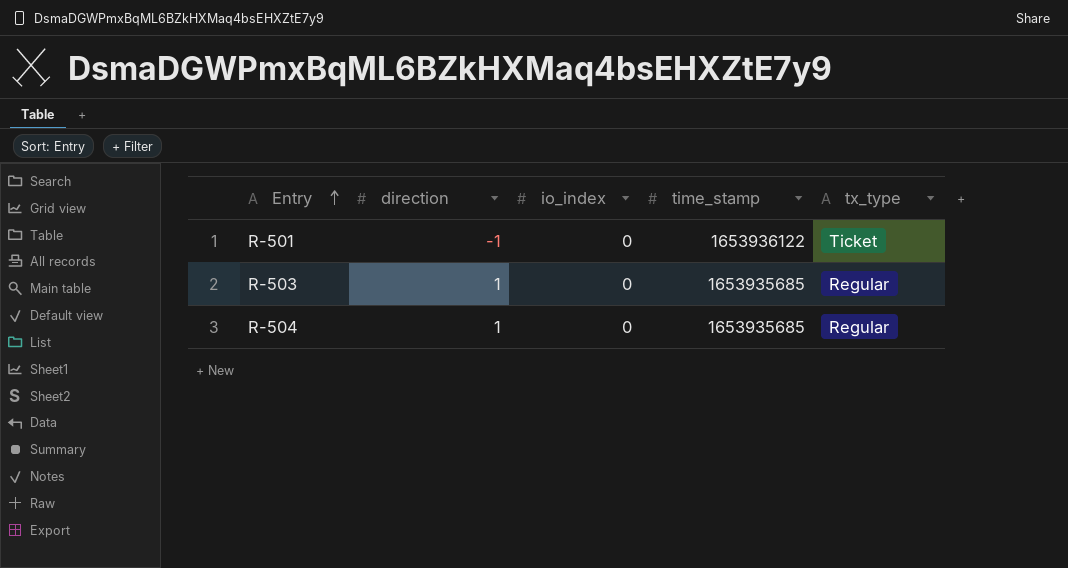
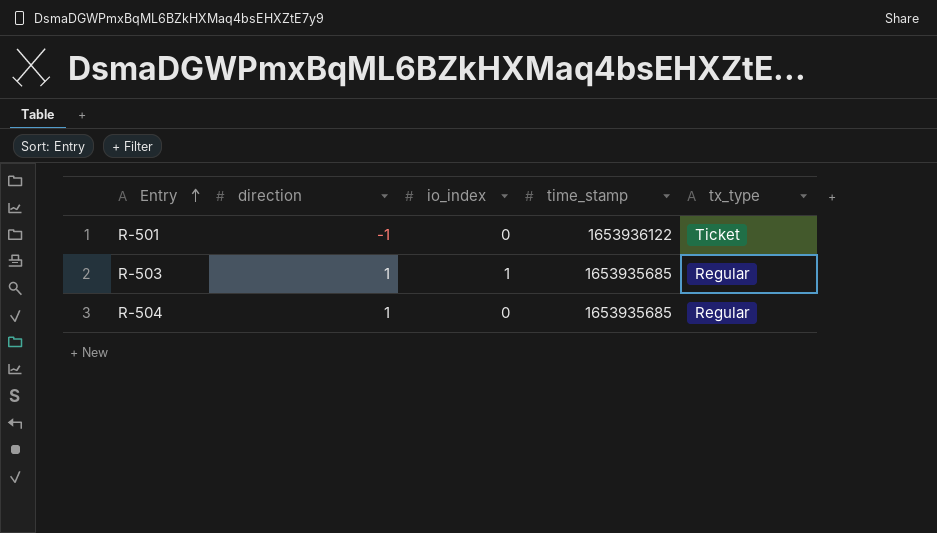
R-503 | io_index: 0 -> 1

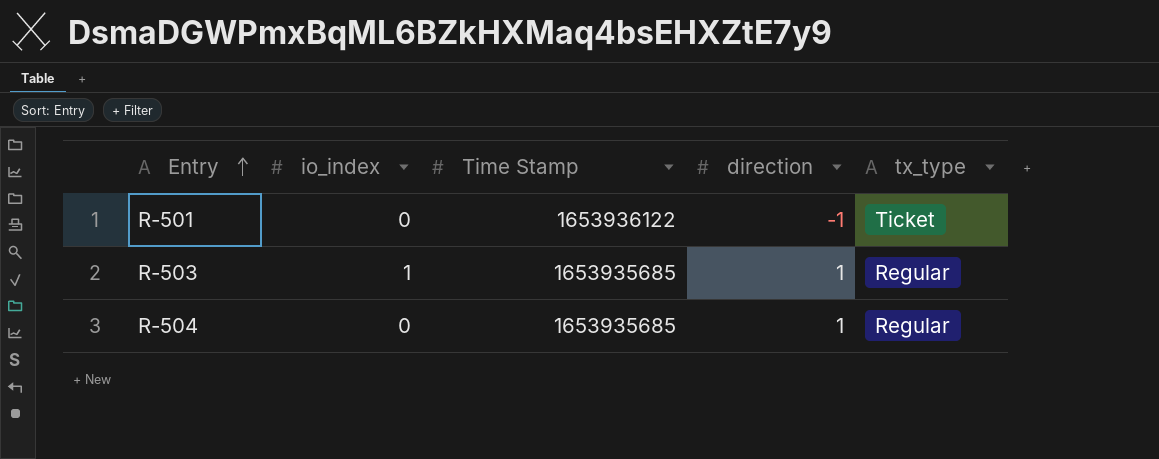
column name: time_stamp -> Time Stamp
column direction | position: 2 -> 4

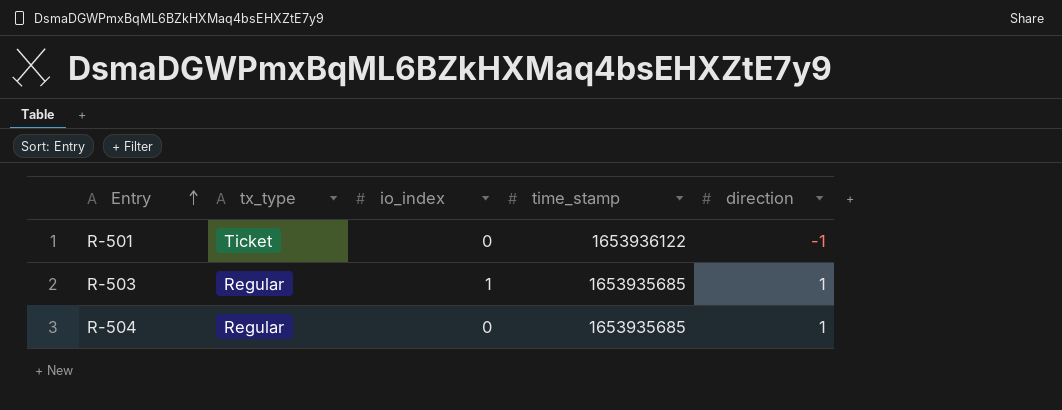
column tx_type | position: 5 -> 2
column name: Time Stamp -> time_stamp

